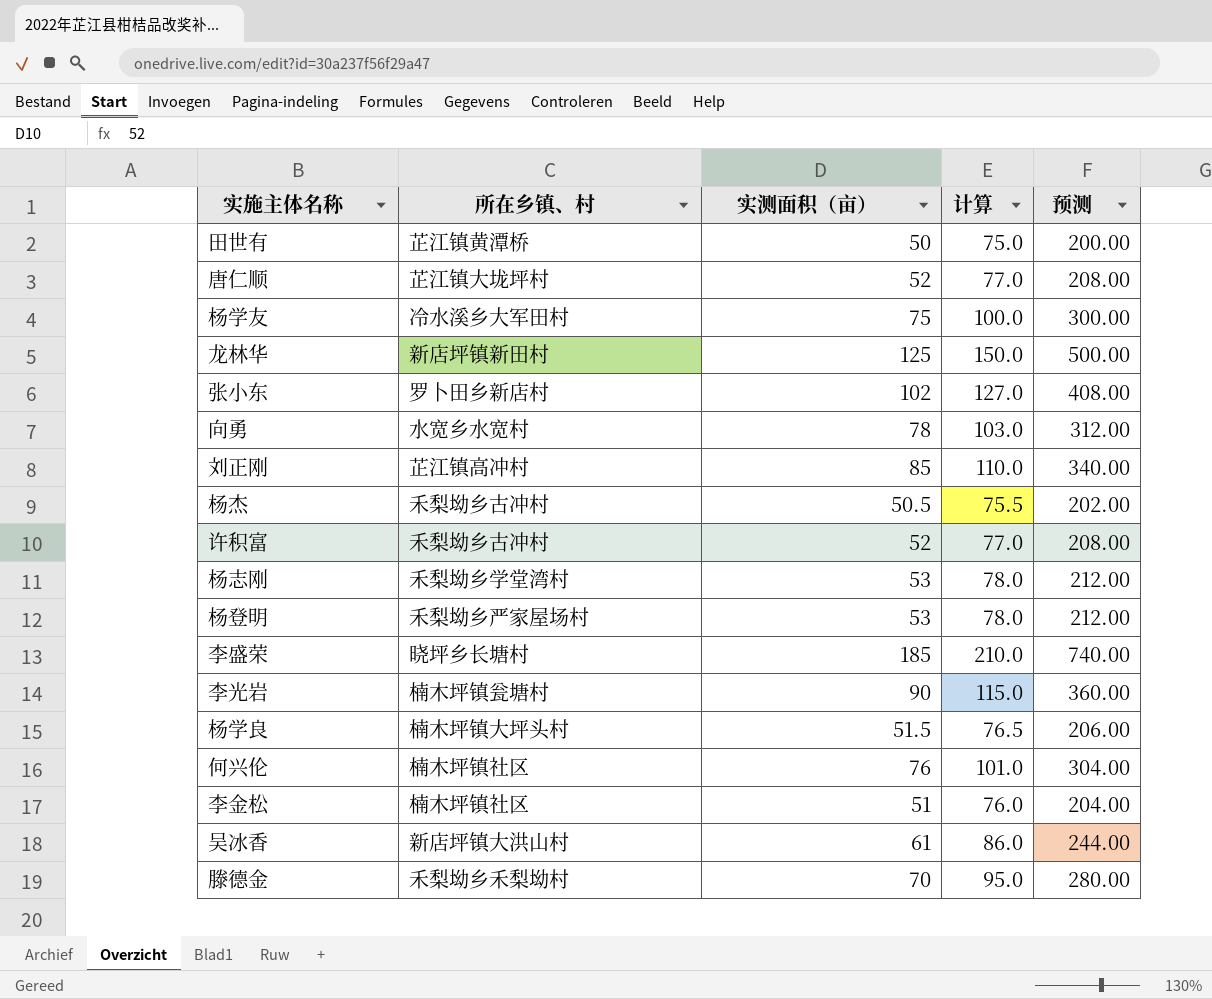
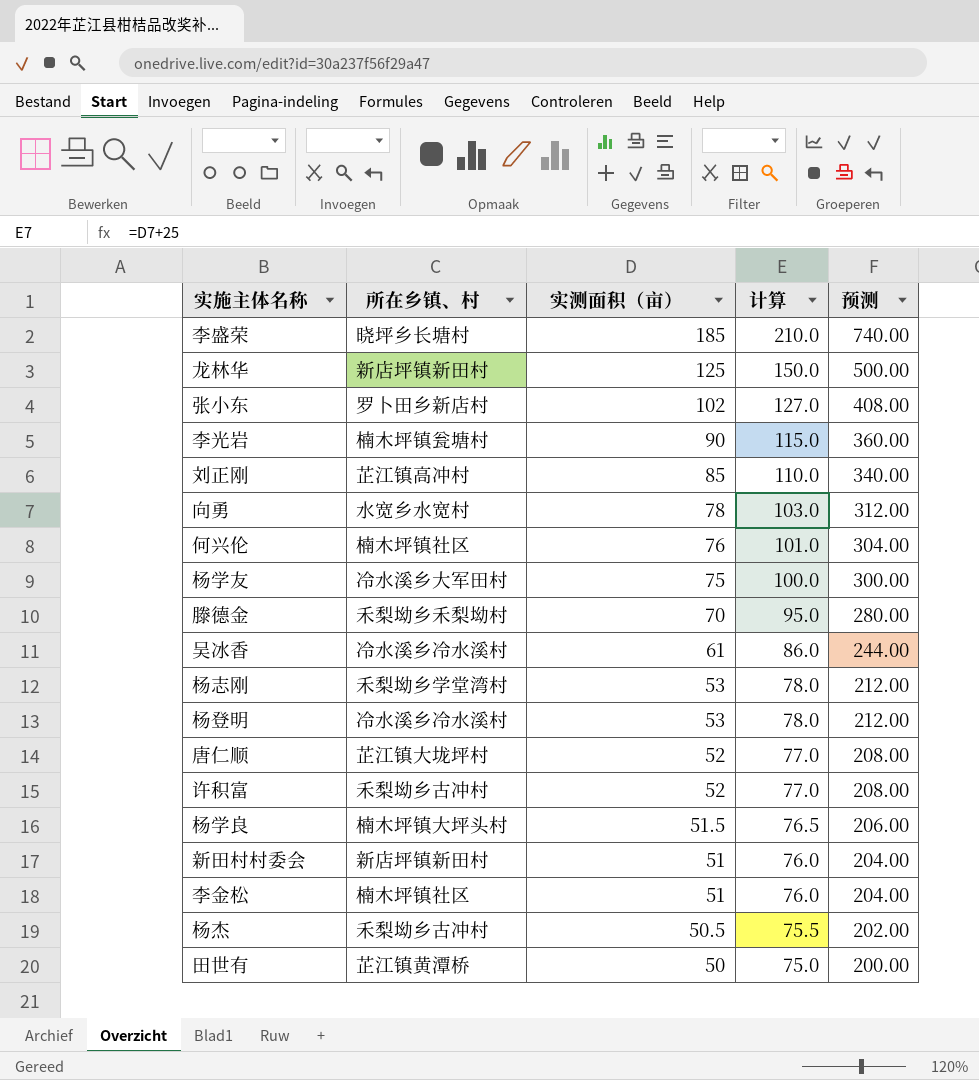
row order: none -> 实测面积（亩） descending
吴冰香 | 所在乡镇、村: 新店坪镇大洪山村 -> 冷水溪乡冷水溪村
杨登明 | 所在乡镇、村: 禾梨坳乡严家屋场村 -> 冷水溪乡冷水溪村
row 新田村村委会: none -> 新店坪镇新田村 | 51 | 76.0 | 204.00

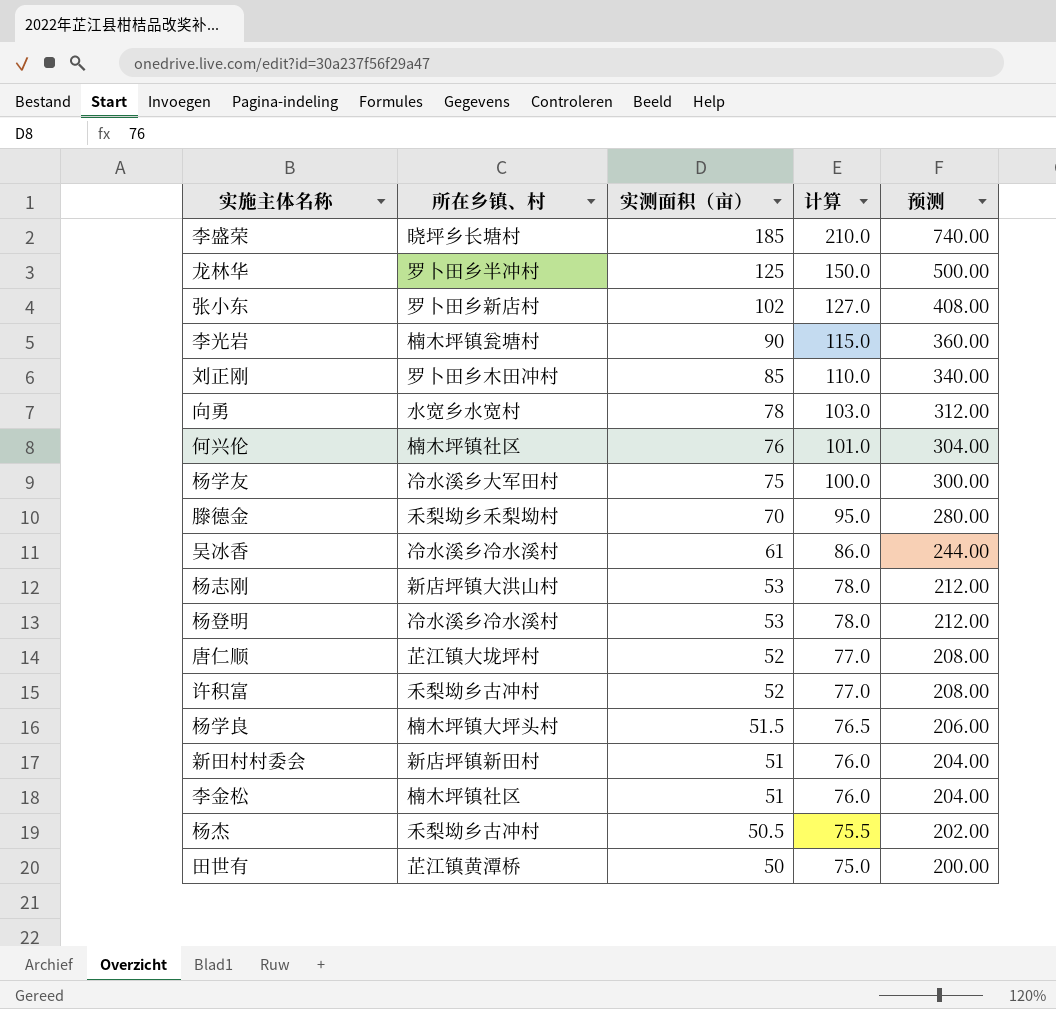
龙林华 | 所在乡镇、村: 新店坪镇新田村 -> 罗卜田乡半冲村
刘正刚 | 所在乡镇、村: 芷江镇高冲村 -> 罗卜田乡木田冲村
杨志刚 | 所在乡镇、村: 禾梨坳乡学堂湾村 -> 新店坪镇大洪山村

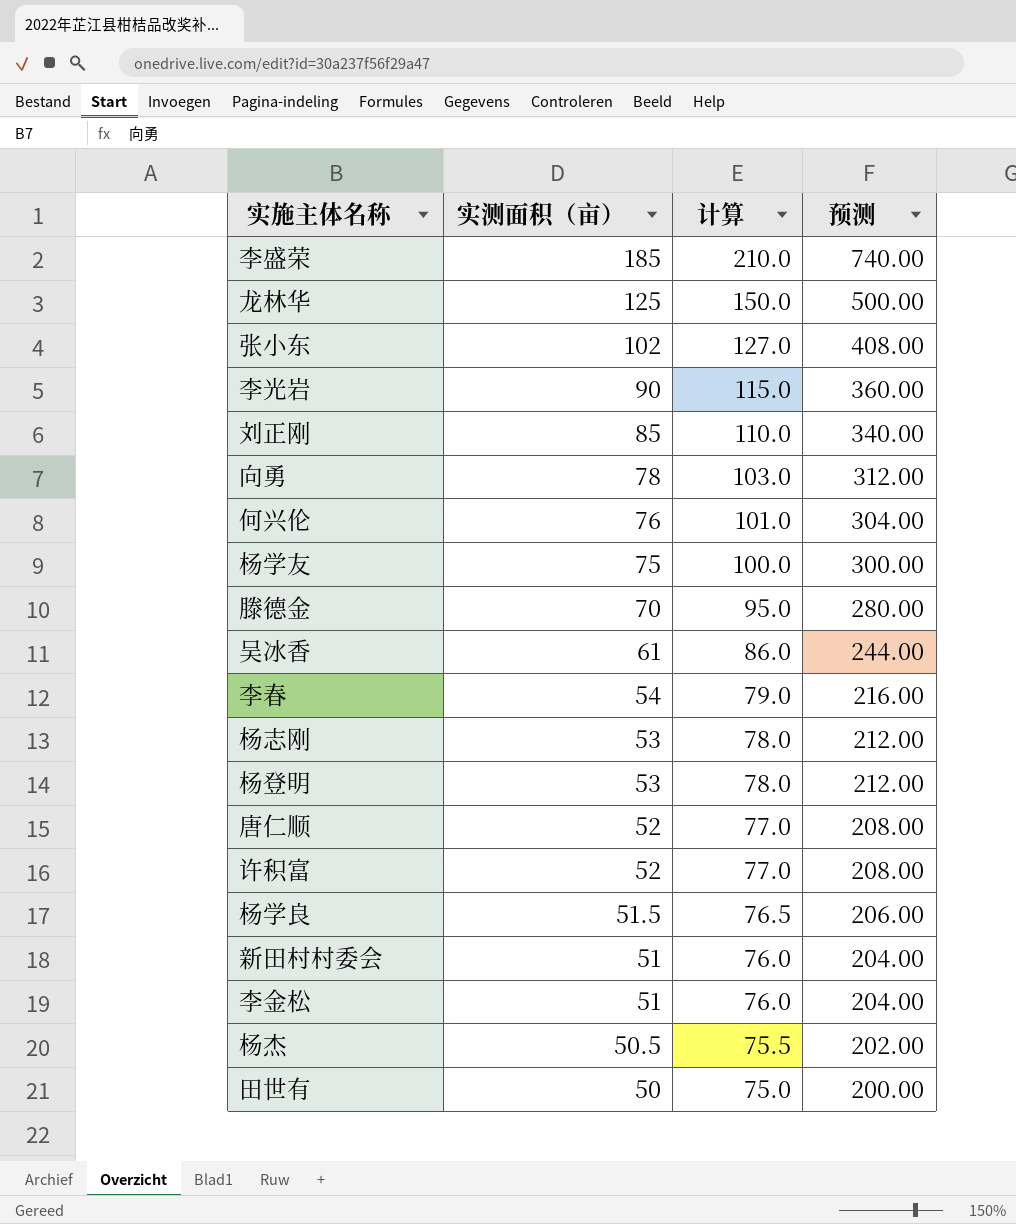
column 所在乡镇、村 | position: 2 -> none
row 李春: none -> 54 | 79.0 | 216.00

